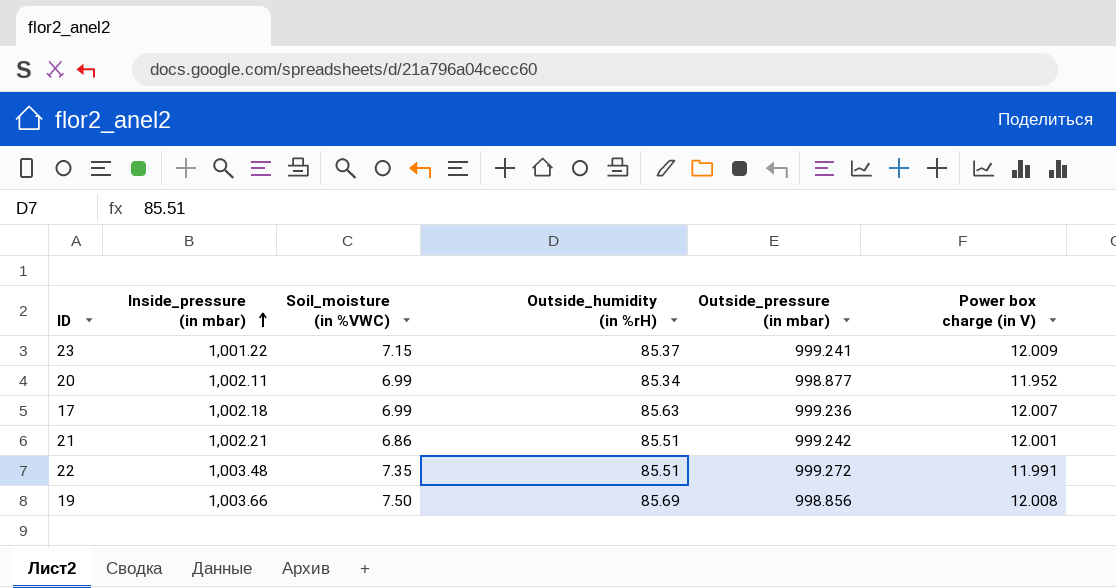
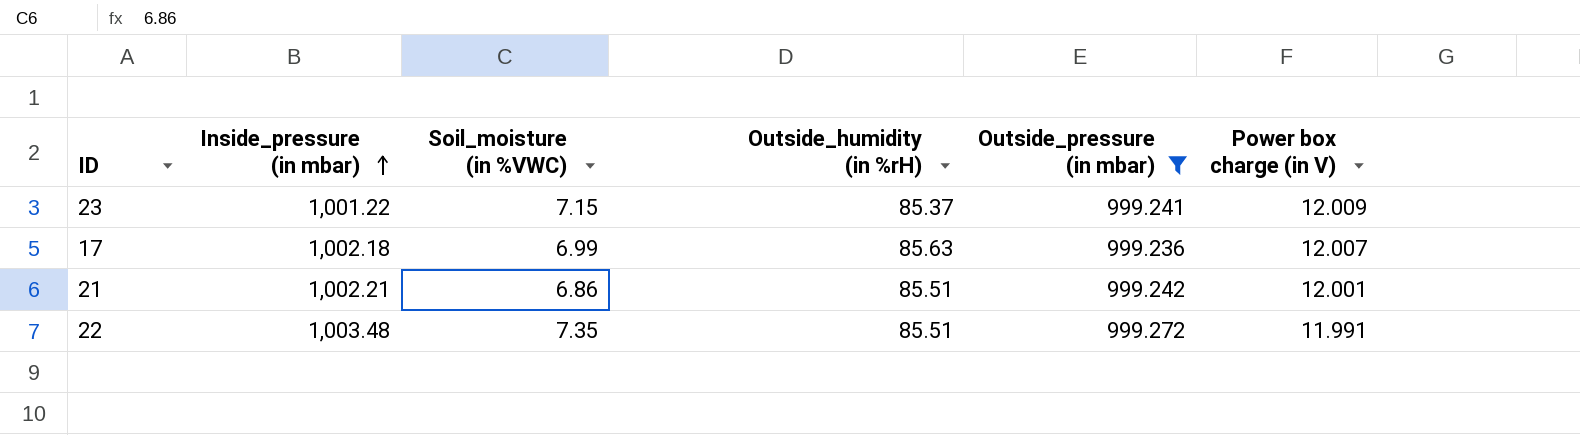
filter: none -> Outside_pressure (in mbar) >= 999.236

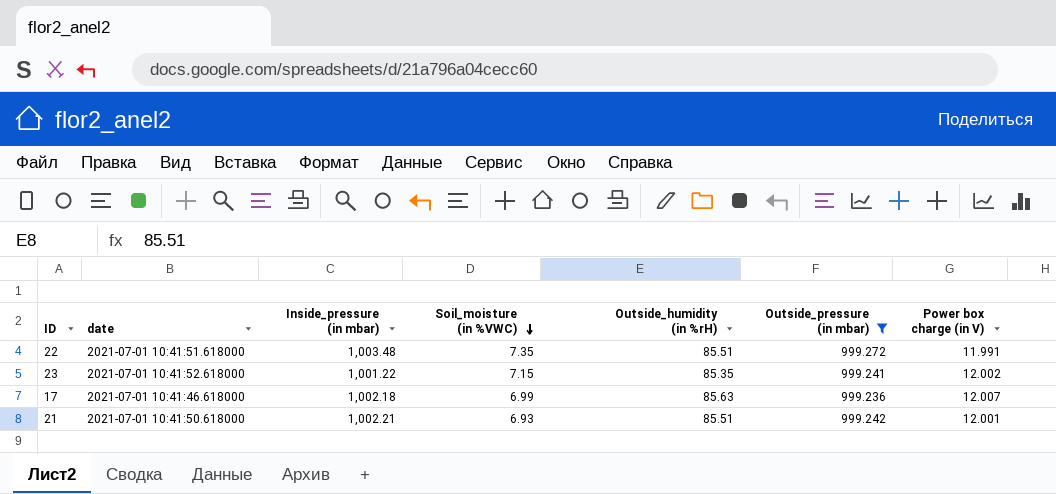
row order: Inside_pressure (in mbar) ascending -> Soil_moisture (in %VWC) descending
column date | position: none -> 2
23 | Outside_humidity (in %rH): 85.37 -> 85.35
23 | Power box charge (in V): 12.009 -> 12.002
21 | Soil_moisture (in %VWC): 6.86 -> 6.93

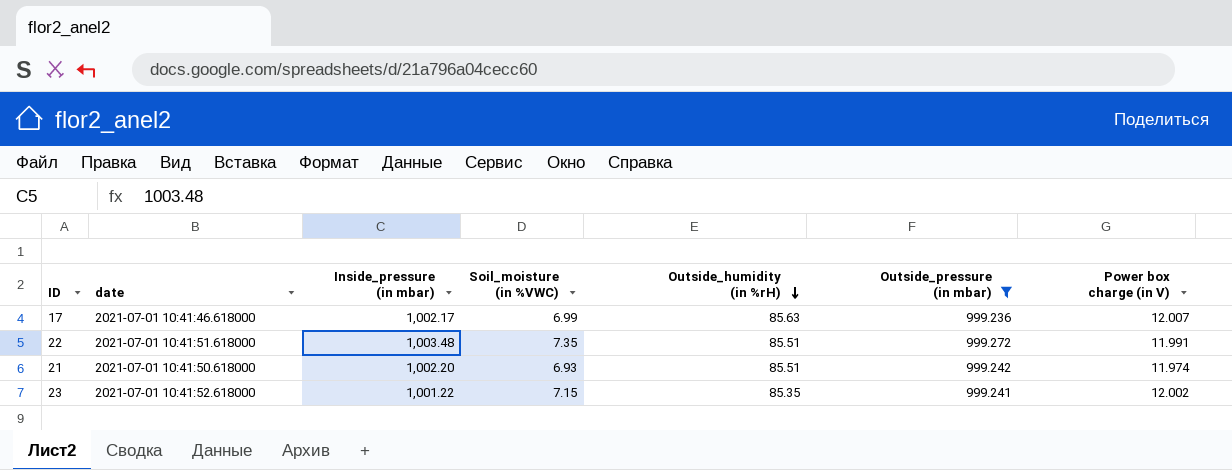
row order: Soil_moisture (in %VWC) descending -> Outside_humidity (in %rH) descending
17 | Inside_pressure (in mbar): 1,002.18 -> 1,002.17
21 | Inside_pressure (in mbar): 1,002.21 -> 1,002.20
21 | Power box charge (in V): 12.001 -> 11.974

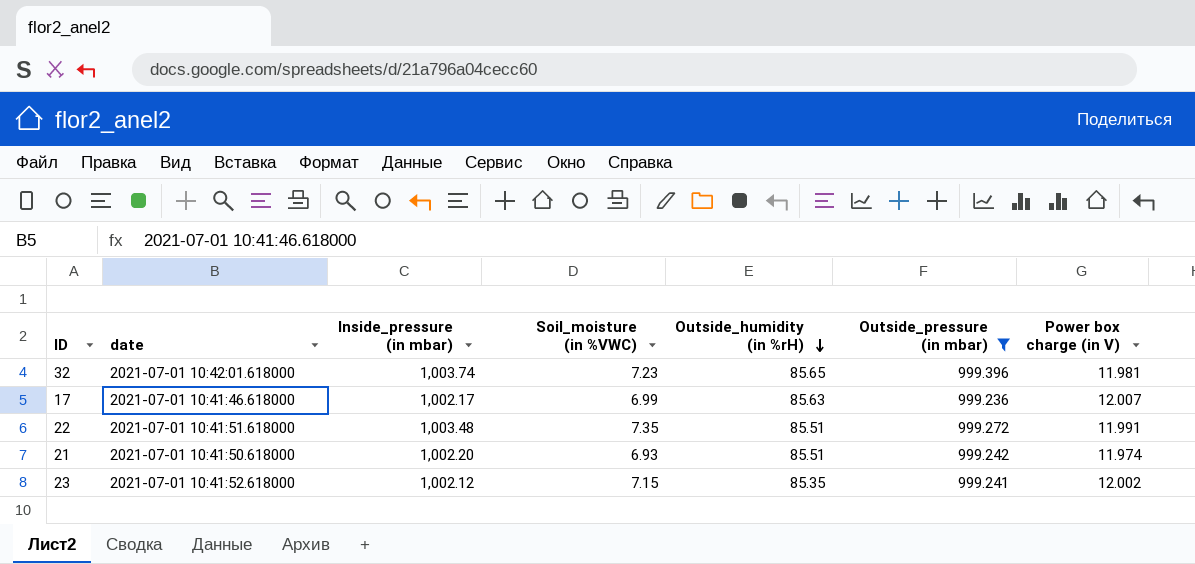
row 32: none -> 2021-07-01 10:42:01.618000 | 1,003.74 | 7.23 | 85.65 | 999.396 | 11.981
23 | Inside_pressure (in mbar): 1,001.22 -> 1,002.12

